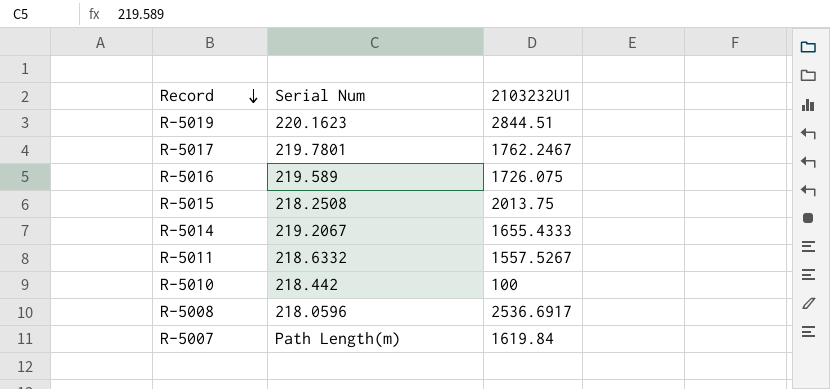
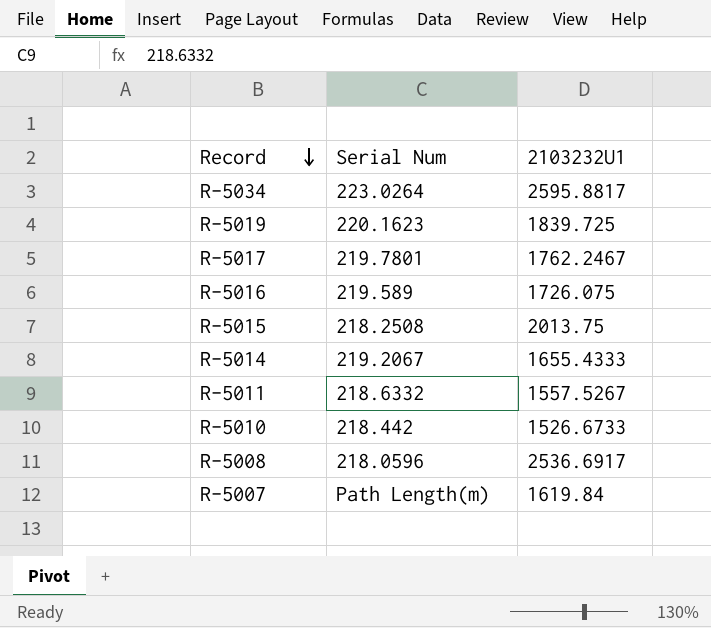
row R-5034: none -> 223.0264 | 2595.8817
R-5019 | 2103232U1: 2844.51 -> 1839.725
R-5010 | 2103232U1: 100 -> 1526.6733

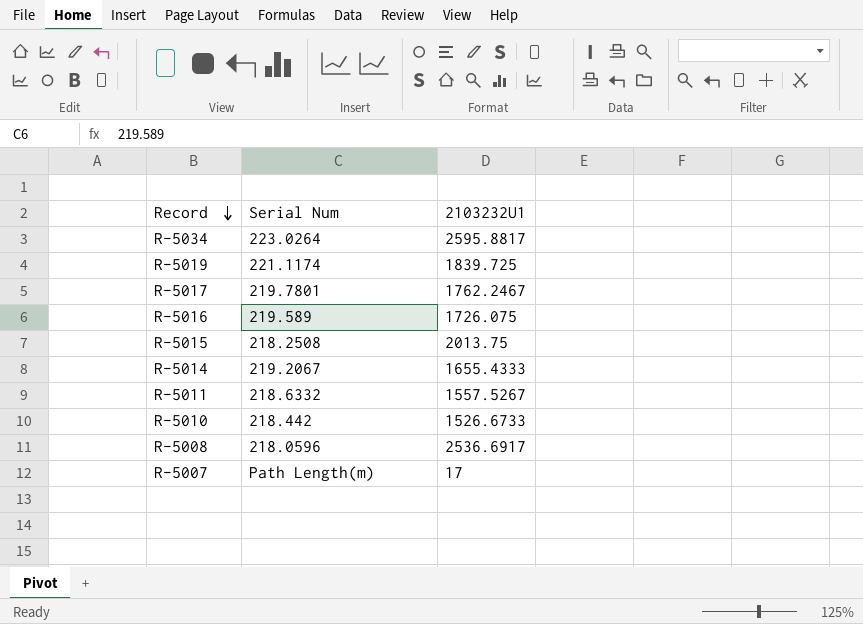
R-5019 | Serial Num: 220.1623 -> 221.1174
R-5007 | 2103232U1: 1619.84 -> 17

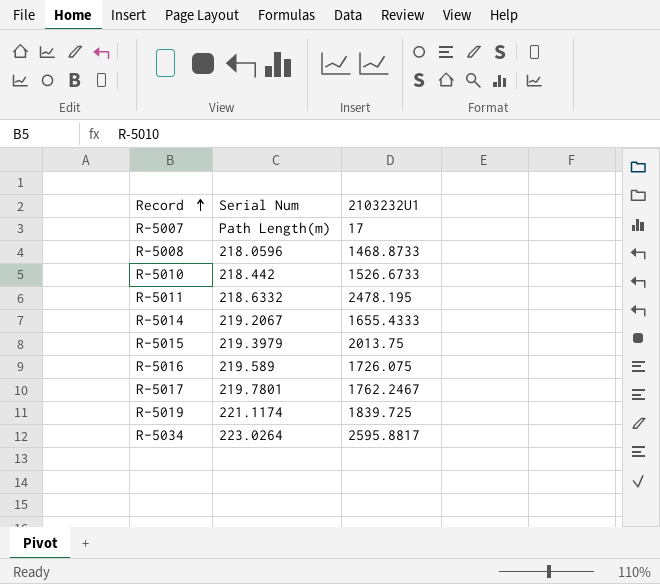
row order: Record descending -> Record ascending
R-5008 | 2103232U1: 2536.6917 -> 1468.8733
R-5011 | 2103232U1: 1557.5267 -> 2478.195
R-5015 | Serial Num: 218.2508 -> 219.3979

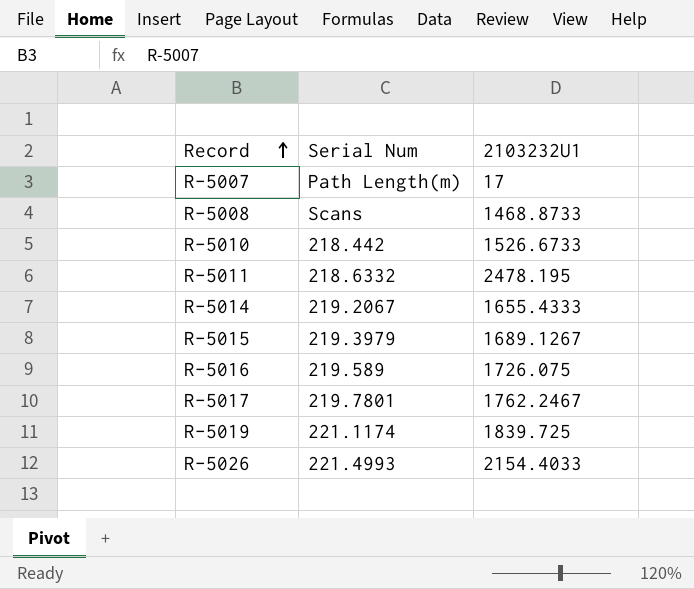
row R-5034: 223.0264 | 2595.8817 -> none
R-5008 | Serial Num: 218.0596 -> Scans
R-5015 | 2103232U1: 2013.75 -> 1689.1267
row R-5026: none -> 221.4993 | 2154.4033

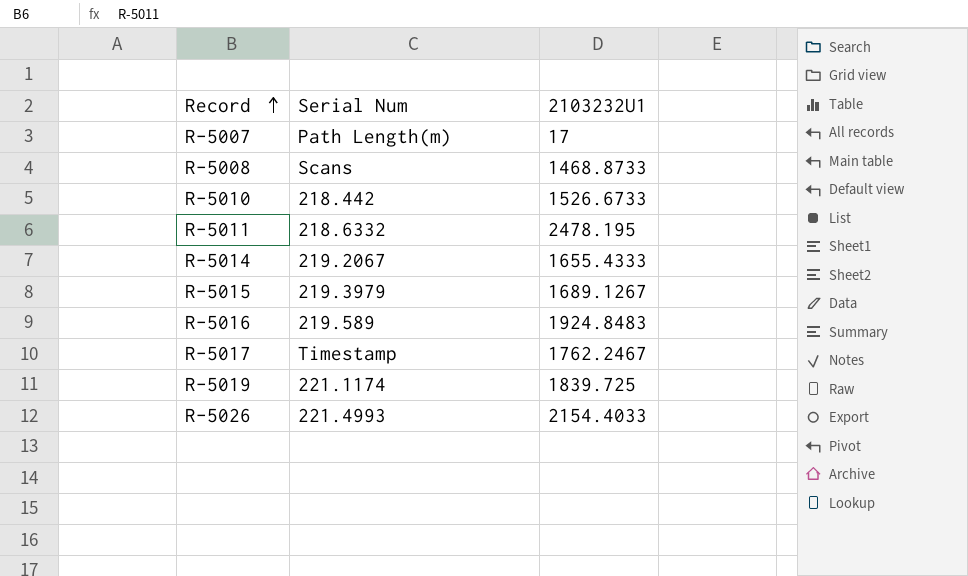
R-5016 | 2103232U1: 1726.075 -> 1924.8483
R-5017 | Serial Num: 219.7801 -> Timestamp

